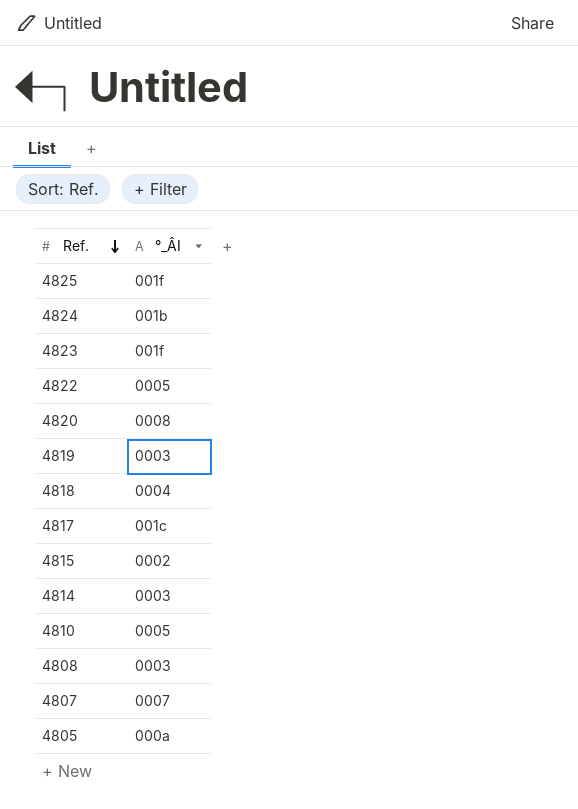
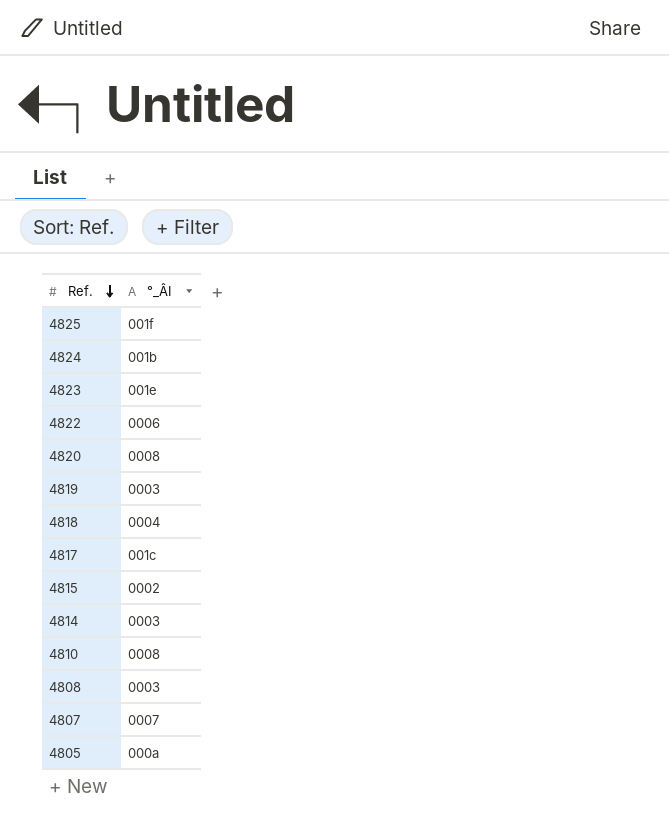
4823 | °_ÂI: 001f -> 001e
4822 | °_ÂI: 0005 -> 0006
4810 | °_ÂI: 0005 -> 0008

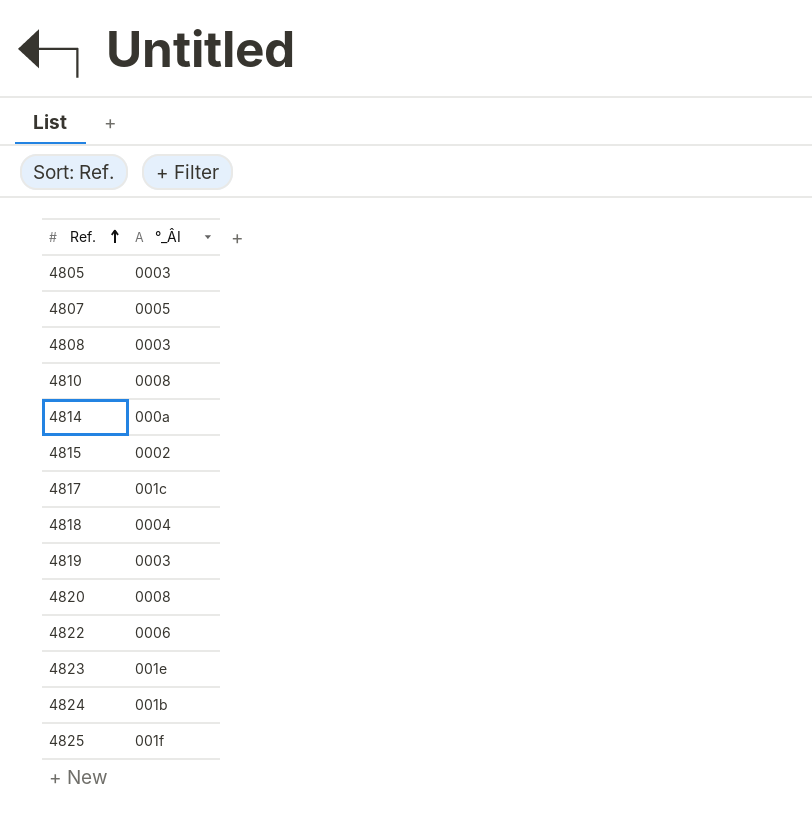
row order: Ref. descending -> Ref. ascending
4805 | °_ÂI: 000a -> 0003
4807 | °_ÂI: 0007 -> 0005
4814 | °_ÂI: 0003 -> 000a

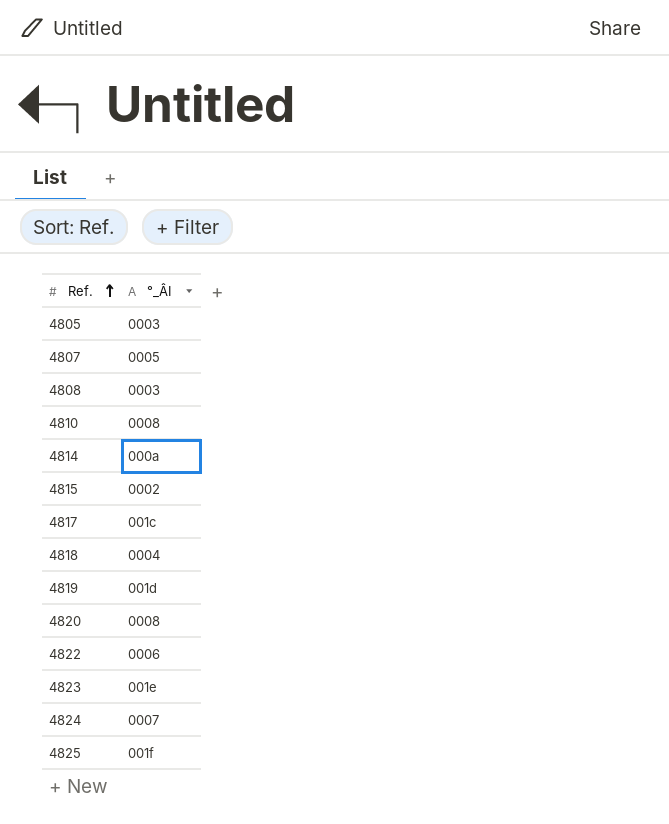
4819 | °_ÂI: 0003 -> 001d
4824 | °_ÂI: 001b -> 0007

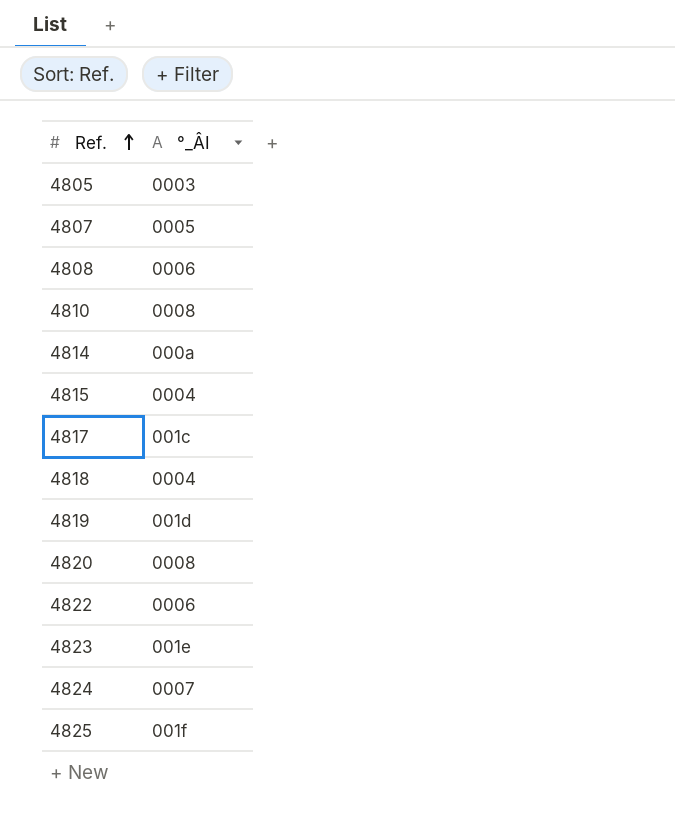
4808 | °_ÂI: 0003 -> 0006
4815 | °_ÂI: 0002 -> 0004

